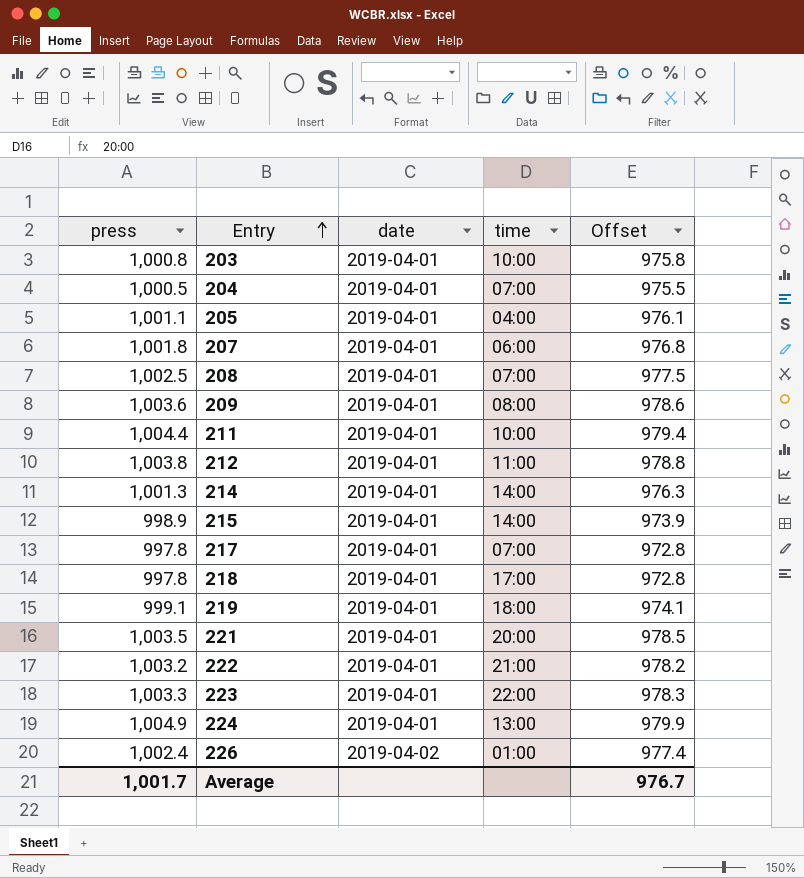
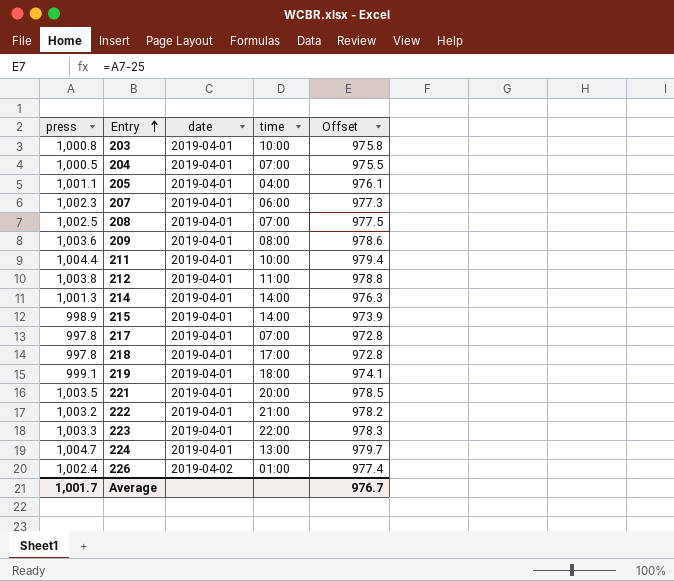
207 | press: 1,001.8 -> 1,002.3
207 | Offset: 976.8 -> 977.3
224 | press: 1,004.9 -> 1,004.7
224 | Offset: 979.9 -> 979.7

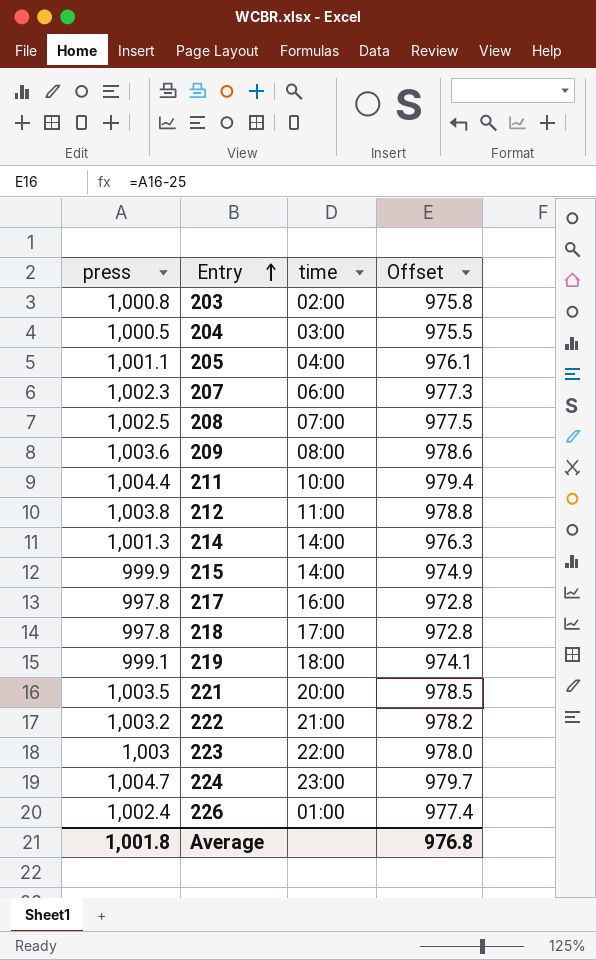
column date | position: 3 -> none
203 | time: 10:00 -> 02:00
204 | time: 07:00 -> 03:00
215 | press: 998.9 -> 999.9
215 | Offset: 973.9 -> 974.9
217 | time: 07:00 -> 16:00
223 | press: 1,003.3 -> 1,003
223 | Offset: 978.3 -> 978.0
224 | time: 13:00 -> 23:00
Average | press: 1,001.7 -> 1,001.8
Average | Offset: 976.7 -> 976.8

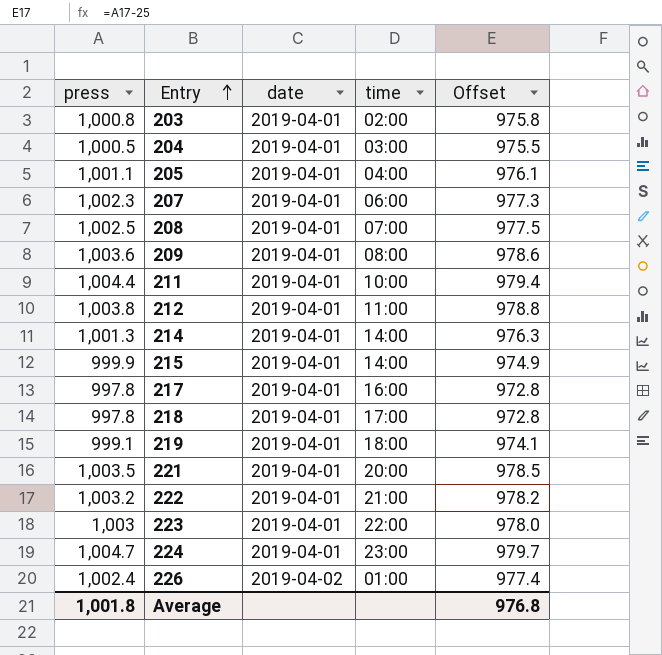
column date | position: none -> 3

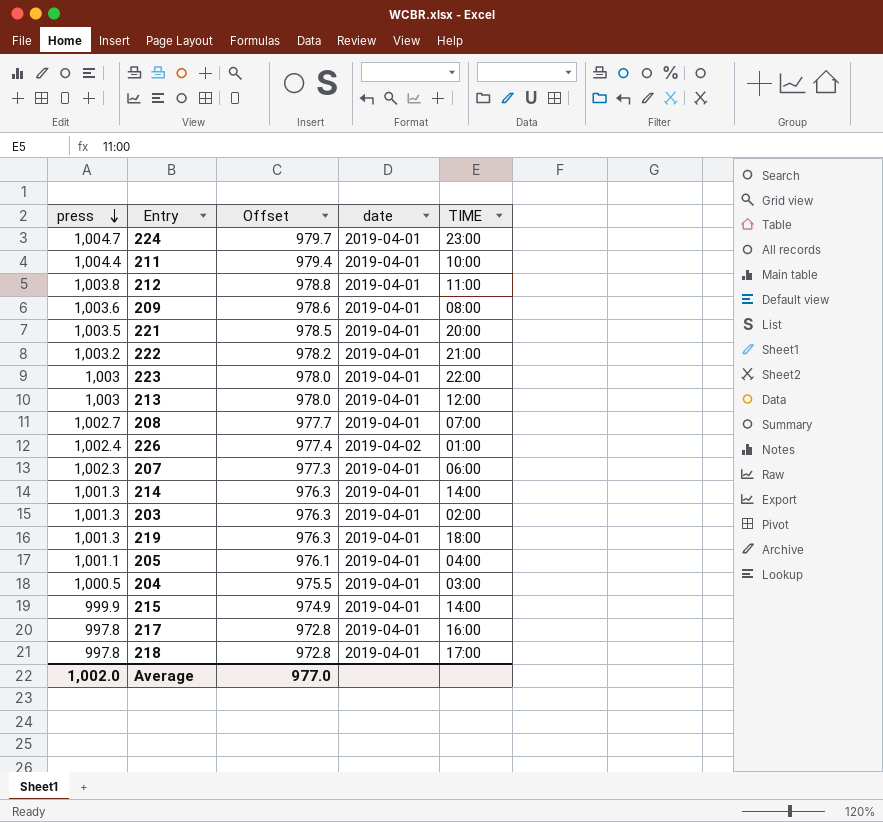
row order: Entry ascending -> press descending
column Offset | position: 5 -> 3
column name: time -> TIME
row 213: none -> 1,003 | 978.0 | 2019-04-01 | 12:00
208 | press: 1,002.5 -> 1,002.7
208 | Offset: 977.5 -> 977.7
203 | press: 1,000.8 -> 1,001.3
203 | Offset: 975.8 -> 976.3
219 | press: 999.1 -> 1,001.3
219 | Offset: 974.1 -> 976.3
Average | press: 1,001.8 -> 1,002.0
Average | Offset: 976.8 -> 977.0

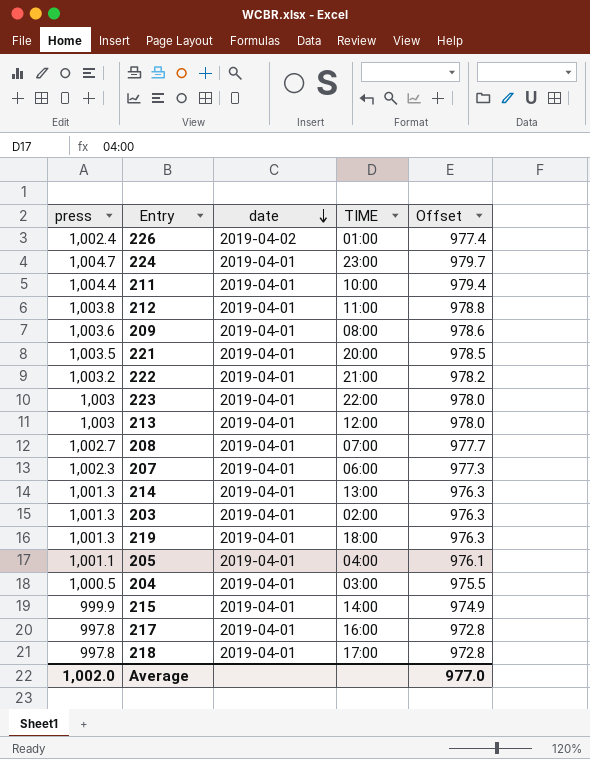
row order: press descending -> date descending
column Offset | position: 3 -> 5
214 | TIME: 14:00 -> 13:00

